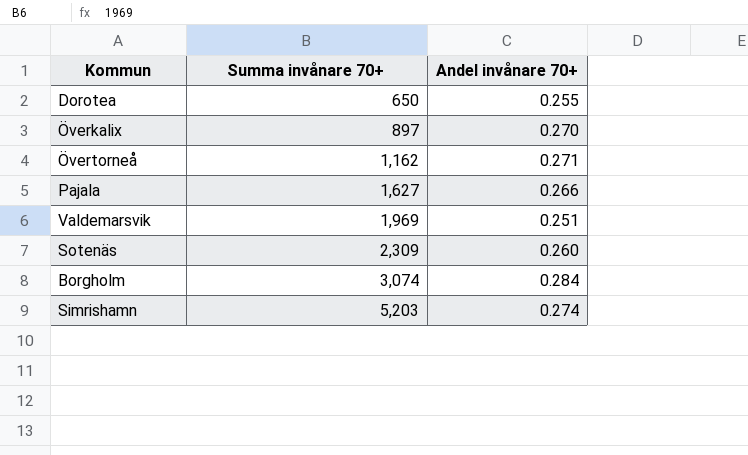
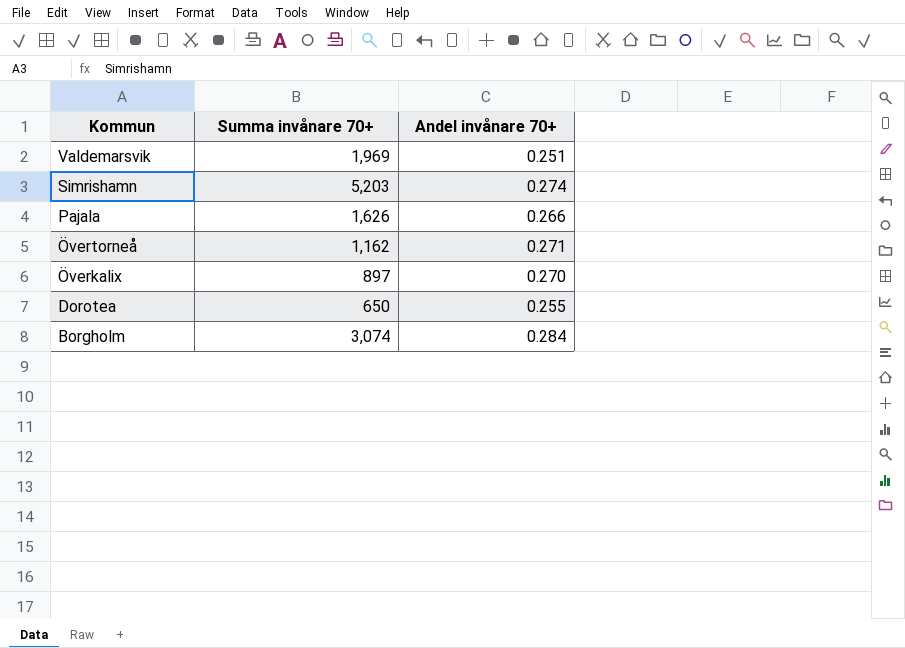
row order: Summa invånare 70+ ascending -> Kommun descending
row Sotenäs: 2,309 | 0.260 -> none
Pajala | Summa invånare 70+: 1,627 -> 1,626

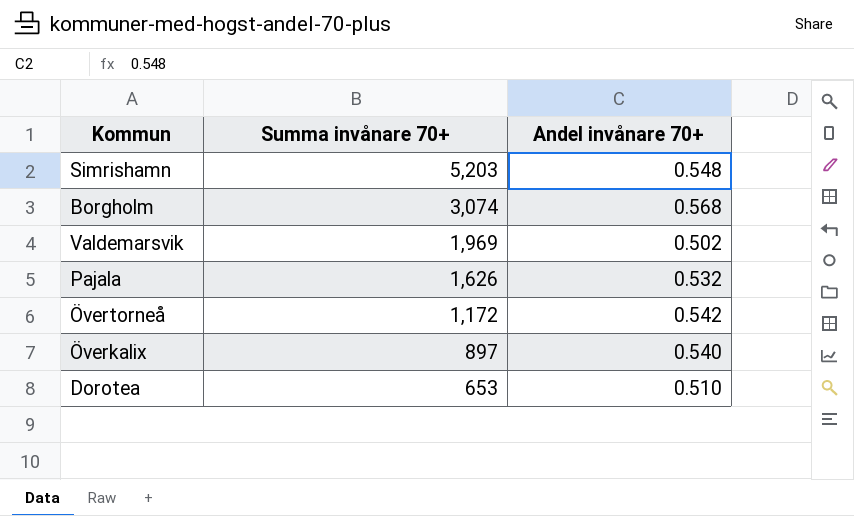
row order: Kommun descending -> Summa invånare 70+ descending
Simrishamn | Andel invånare 70+: 0.274 -> 0.548
Borgholm | Andel invånare 70+: 0.284 -> 0.568
Valdemarsvik | Andel invånare 70+: 0.251 -> 0.502
Pajala | Andel invånare 70+: 0.266 -> 0.532
Övertorneå | Summa invånare 70+: 1,162 -> 1,172
Övertorneå | Andel invånare 70+: 0.271 -> 0.542
Överkalix | Andel invånare 70+: 0.270 -> 0.540
Dorotea | Summa invånare 70+: 650 -> 653
Dorotea | Andel invånare 70+: 0.255 -> 0.510

